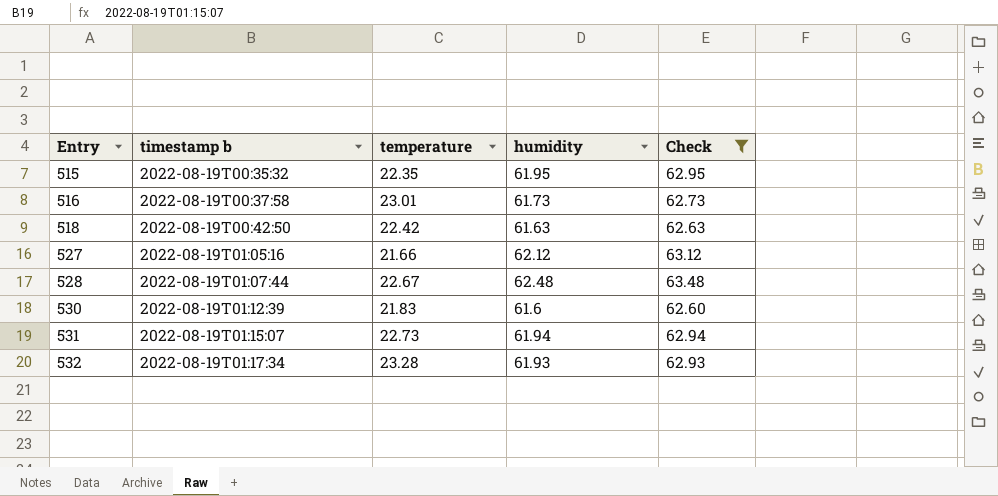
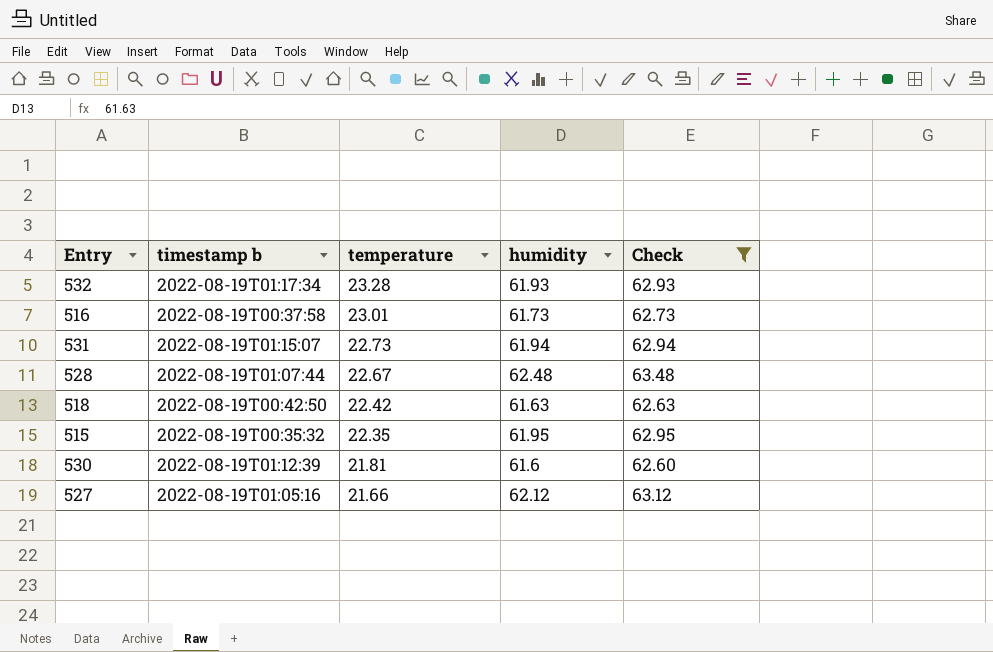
row order: Entry ascending -> temperature descending
530 | temperature: 21.83 -> 21.81

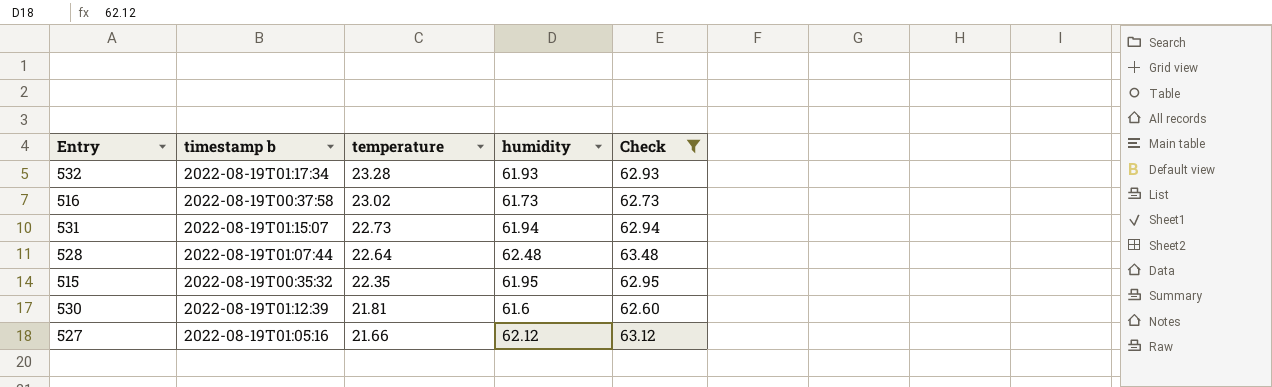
row 518: 2022-08-19T00:42:50 | 22.42 | 61.63 | 62.63 -> none
516 | temperature: 23.01 -> 23.02
528 | temperature: 22.67 -> 22.64

